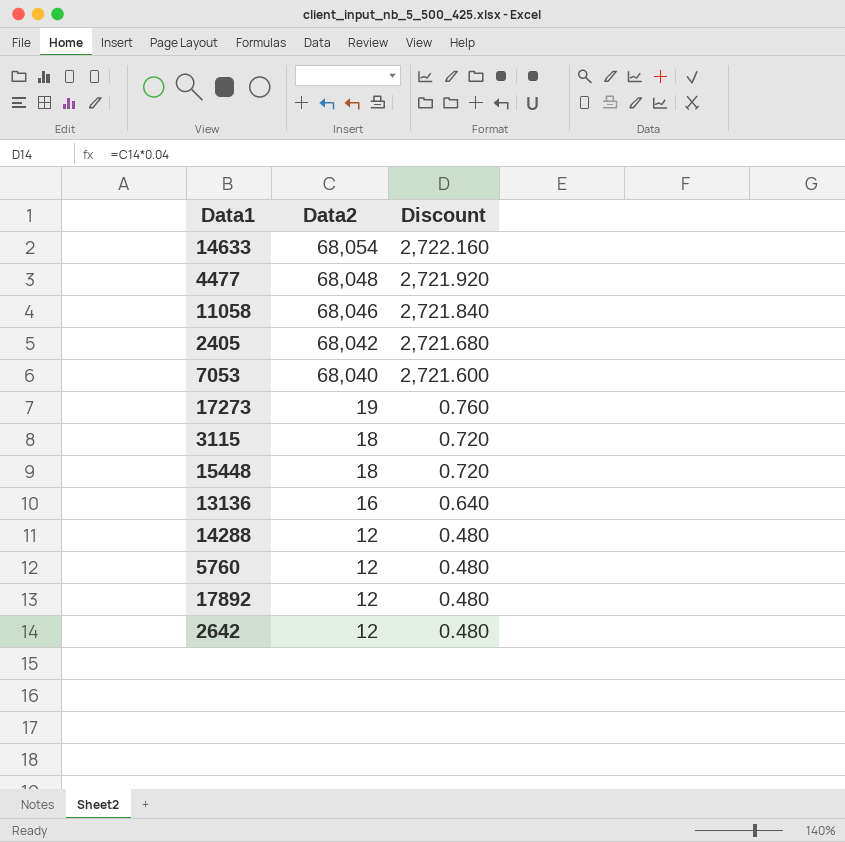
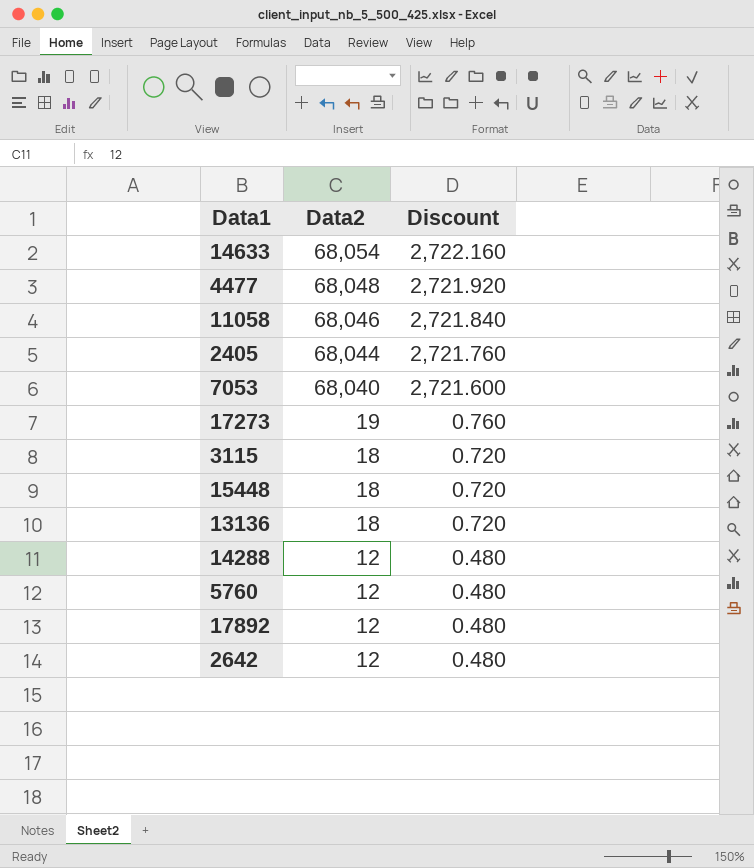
2405 | Data2: 68,042 -> 68,044
2405 | Discount: 2,721.680 -> 2,721.760
13136 | Data2: 16 -> 18
13136 | Discount: 0.640 -> 0.720

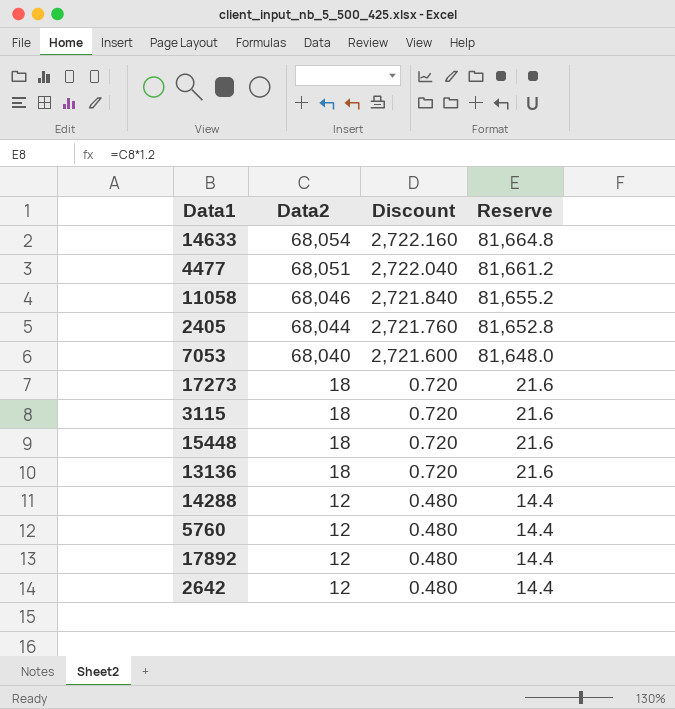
column Reserve | formula: none -> [Data2] * 1.2
4477 | Data2: 68,048 -> 68,051
4477 | Discount: 2,721.920 -> 2,722.040
17273 | Data2: 19 -> 18
17273 | Discount: 0.760 -> 0.720

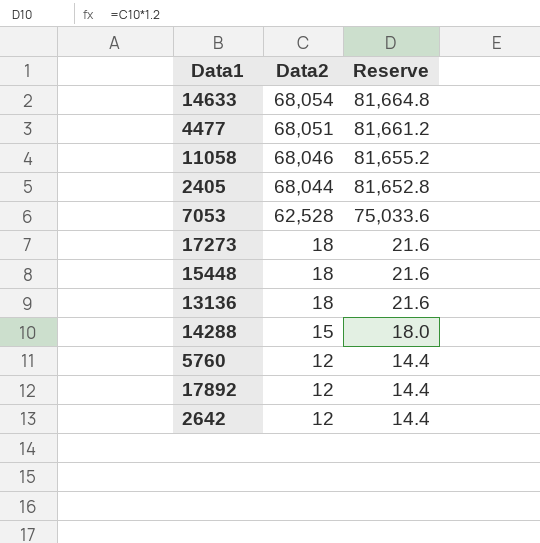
column Discount | formula: [Data2] * 0.04 -> none
row 3115: 18 | 0.720 | 21.6 -> none
7053 | Data2: 68,040 -> 62,528
7053 | Reserve: 81,648.0 -> 75,033.6
14288 | Data2: 12 -> 15
14288 | Reserve: 14.4 -> 18.0

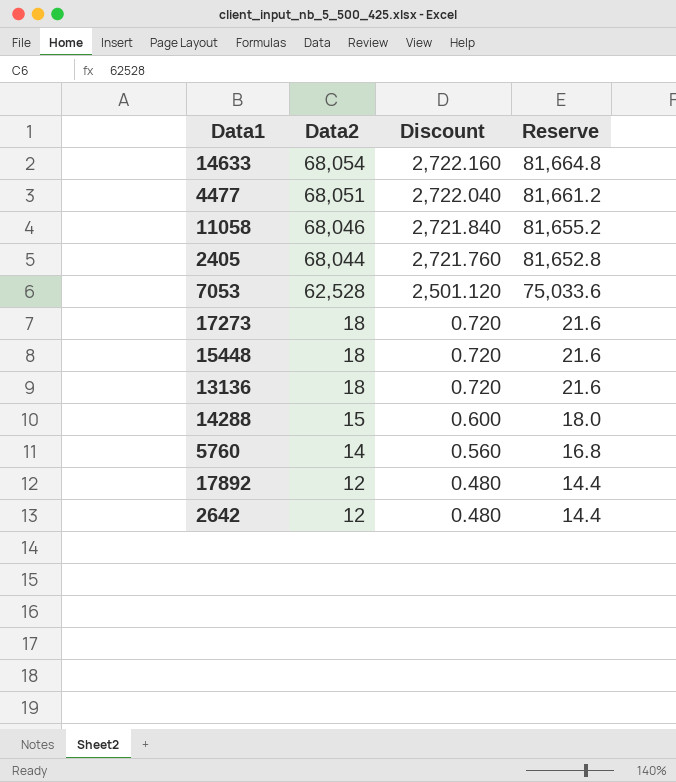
column Discount | formula: none -> [Data2] * 0.04
5760 | Data2: 12 -> 14
5760 | Reserve: 14.4 -> 16.8

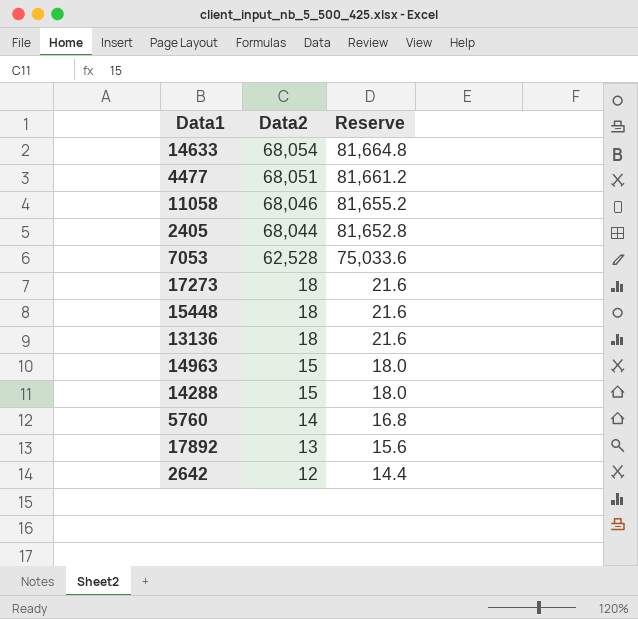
column Discount | formula: [Data2] * 0.04 -> none
row 14963: none -> 15 | 18.0
17892 | Data2: 12 -> 13
17892 | Reserve: 14.4 -> 15.6

